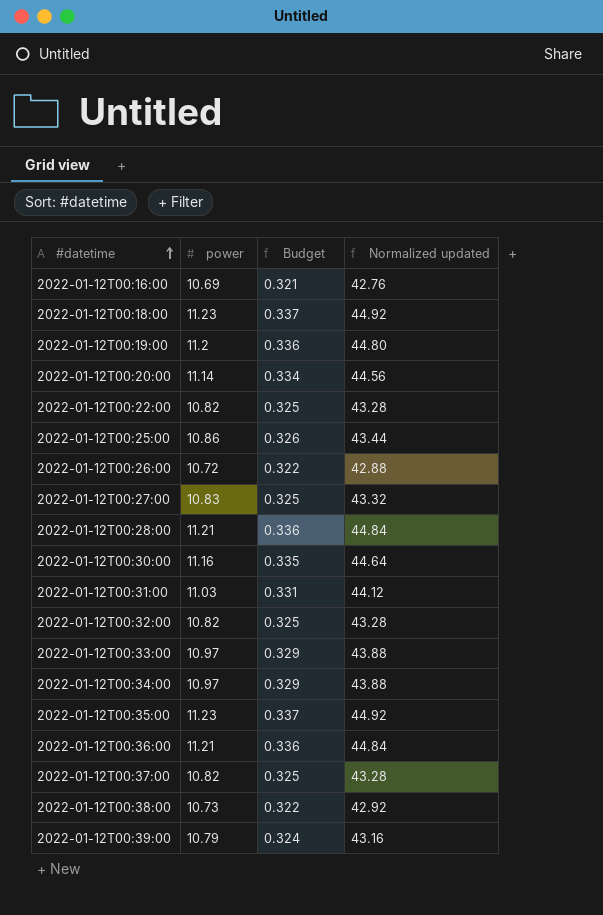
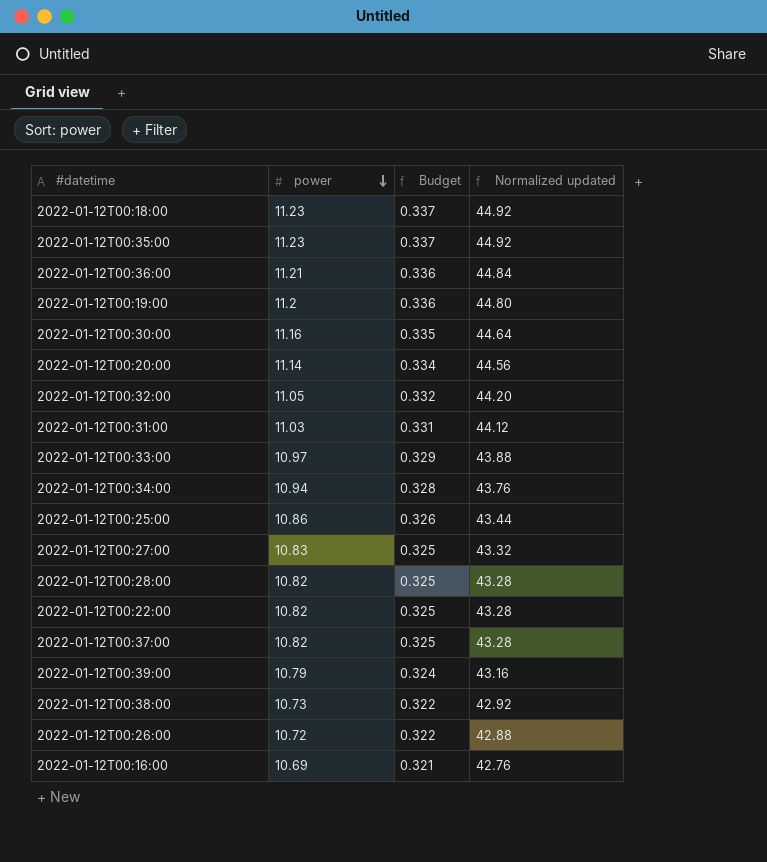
row order: #datetime ascending -> power descending
2022-01-12T00:32:00 | power: 10.82 -> 11.05
2022-01-12T00:32:00 | Budget: 0.325 -> 0.332
2022-01-12T00:32:00 | Normalized updated: 43.28 -> 44.20
2022-01-12T00:34:00 | power: 10.97 -> 10.94
2022-01-12T00:34:00 | Budget: 0.329 -> 0.328
2022-01-12T00:34:00 | Normalized updated: 43.88 -> 43.76
2022-01-12T00:28:00 | power: 11.21 -> 10.82
2022-01-12T00:28:00 | Budget: 0.336 -> 0.325
2022-01-12T00:28:00 | Normalized updated: 44.84 -> 43.28

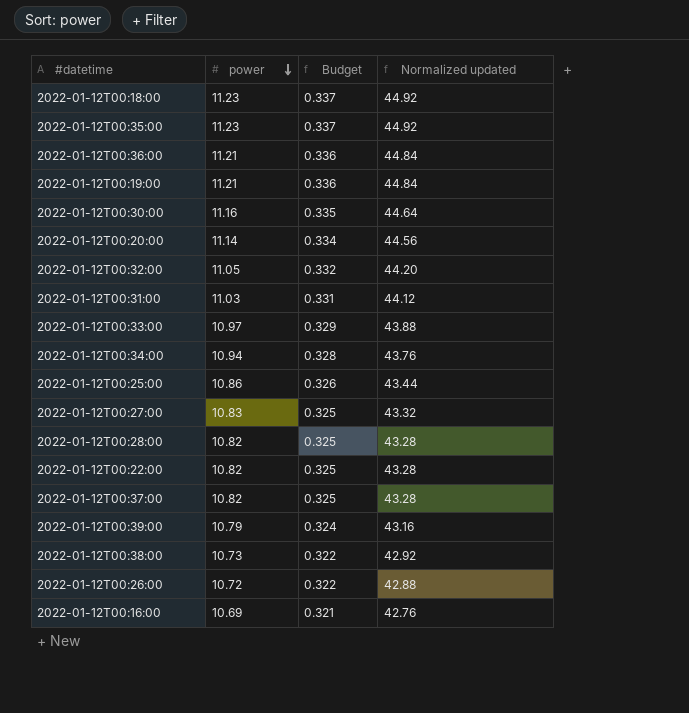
2022-01-12T00:19:00 | power: 11.2 -> 11.21
2022-01-12T00:19:00 | Normalized updated: 44.80 -> 44.84

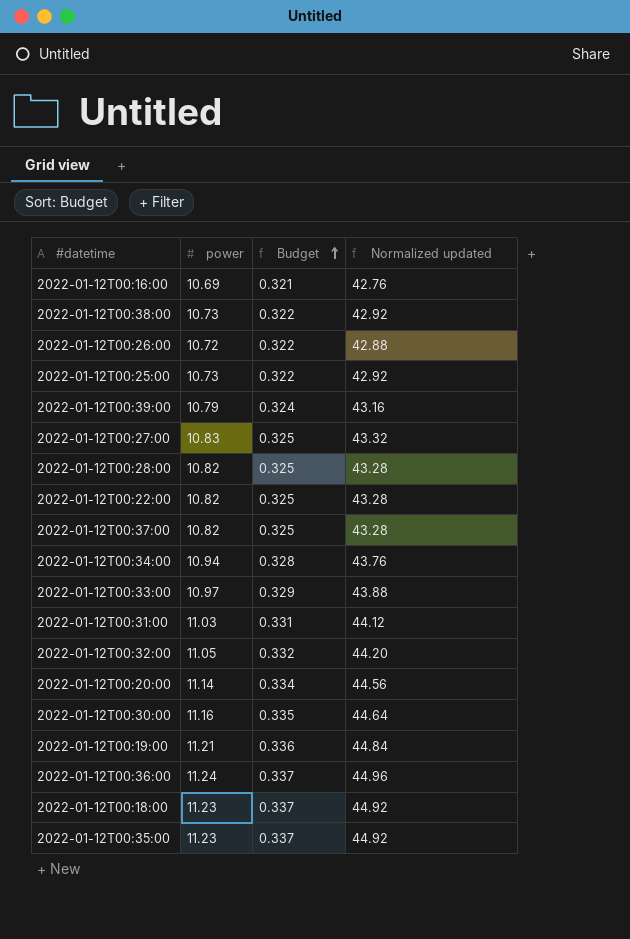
row order: power descending -> Budget ascending
2022-01-12T00:25:00 | power: 10.86 -> 10.73
2022-01-12T00:25:00 | Budget: 0.326 -> 0.322
2022-01-12T00:25:00 | Normalized updated: 43.44 -> 42.92
2022-01-12T00:36:00 | power: 11.21 -> 11.24
2022-01-12T00:36:00 | Budget: 0.336 -> 0.337
2022-01-12T00:36:00 | Normalized updated: 44.84 -> 44.96

